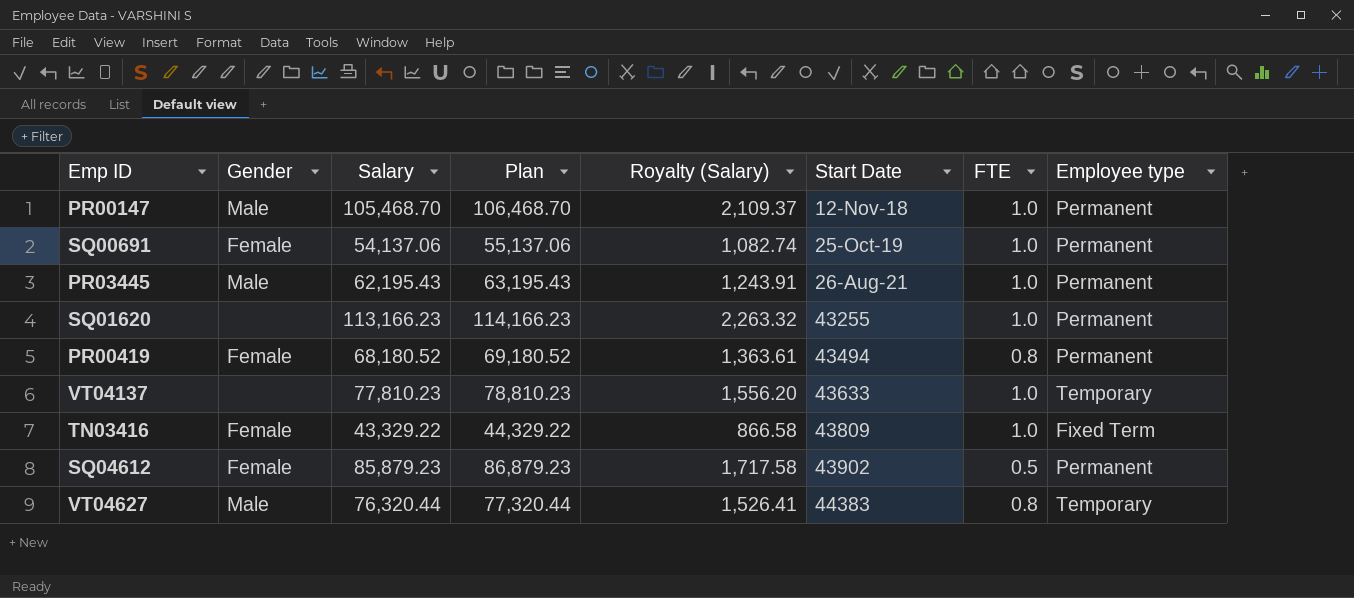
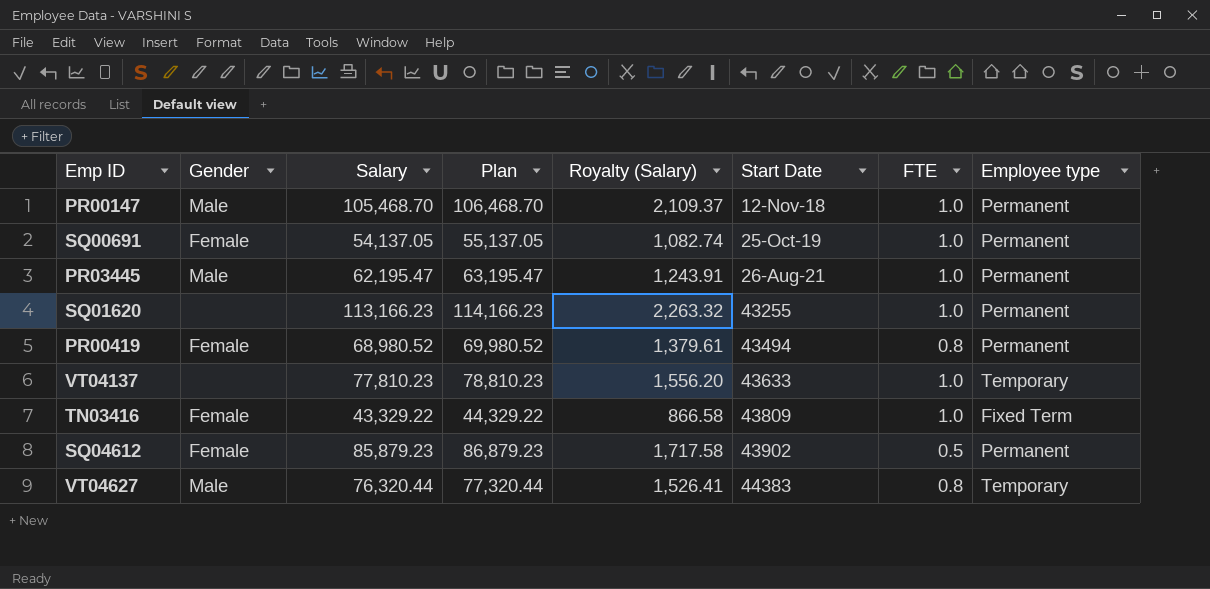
SQ00691 | Salary: 54,137.06 -> 54,137.05
SQ00691 | Plan: 55,137.06 -> 55,137.05
PR03445 | Salary: 62,195.43 -> 62,195.47
PR03445 | Plan: 63,195.43 -> 63,195.47
PR00419 | Salary: 68,180.52 -> 68,980.52
PR00419 | Plan: 69,180.52 -> 69,980.52
PR00419 | Royalty (Salary): 1,363.61 -> 1,379.61

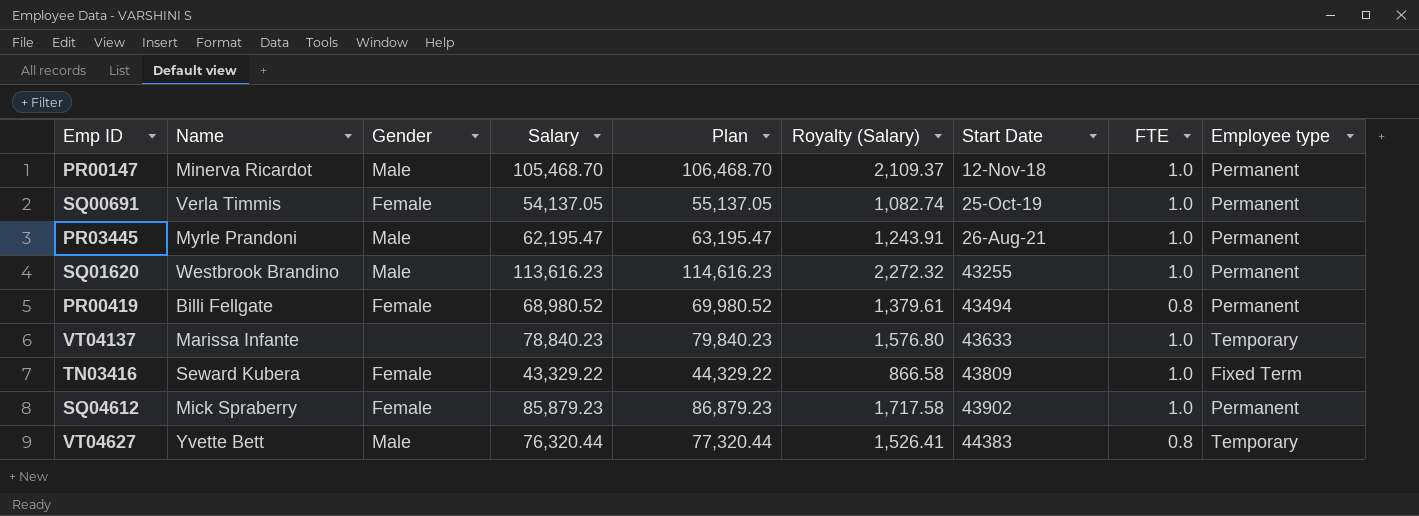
column Name | position: none -> 2
SQ01620 | Gender: none -> Male
SQ01620 | Salary: 113,166.23 -> 113,616.23
SQ01620 | Plan: 114,166.23 -> 114,616.23
SQ01620 | Royalty (Salary): 2,263.32 -> 2,272.32
VT04137 | Salary: 77,810.23 -> 78,840.23
VT04137 | Plan: 78,810.23 -> 79,840.23
VT04137 | Royalty (Salary): 1,556.20 -> 1,576.80
SQ04612 | FTE: 0.5 -> 1.0

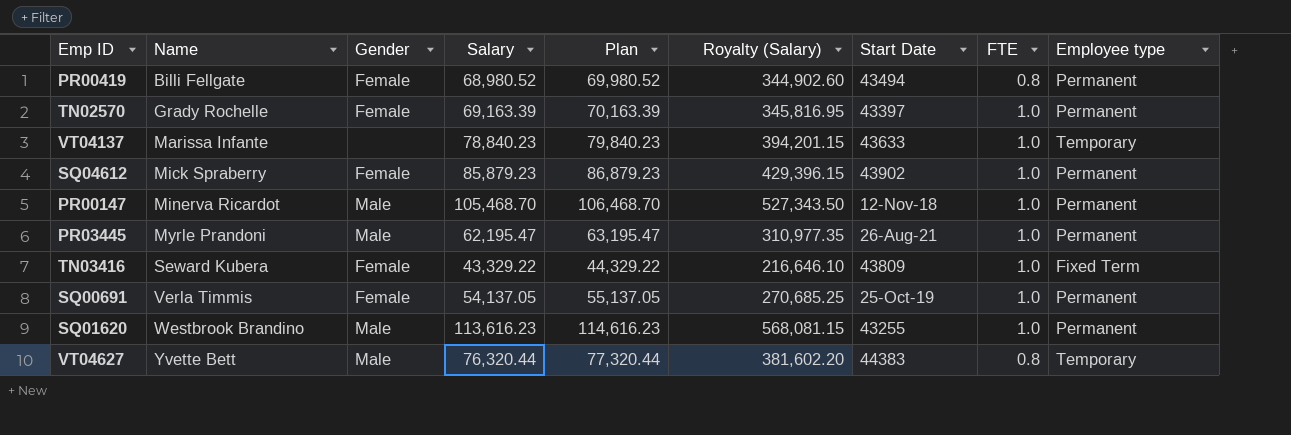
row order: Start Date ascending -> Name ascending
column Royalty (Salary) | formula: [Salary] * 0.02 -> [Salary] * 5
row TN02570: none -> Grady Rochelle | Female | 69,163.39 | 70,163.39 | 345,816.95 | 43397 | 1.0 | Permanent

